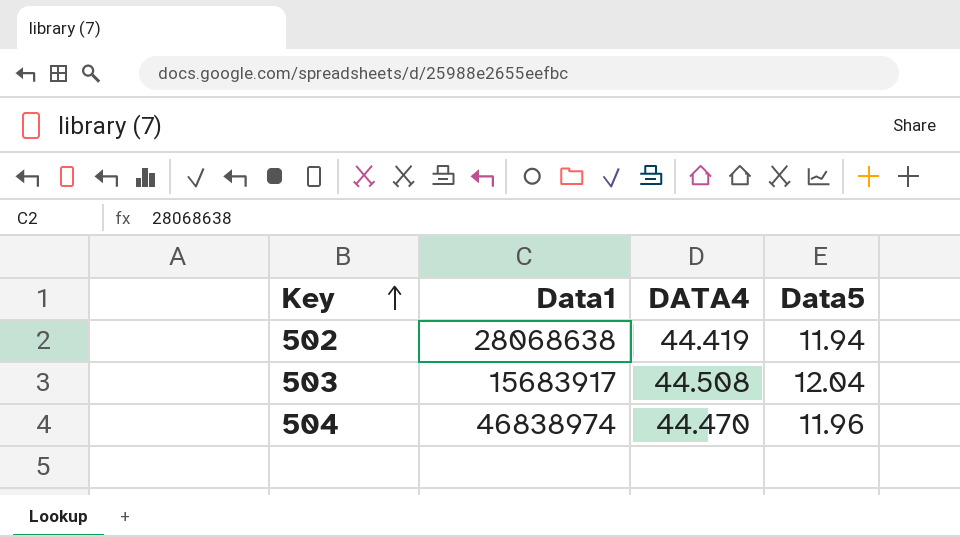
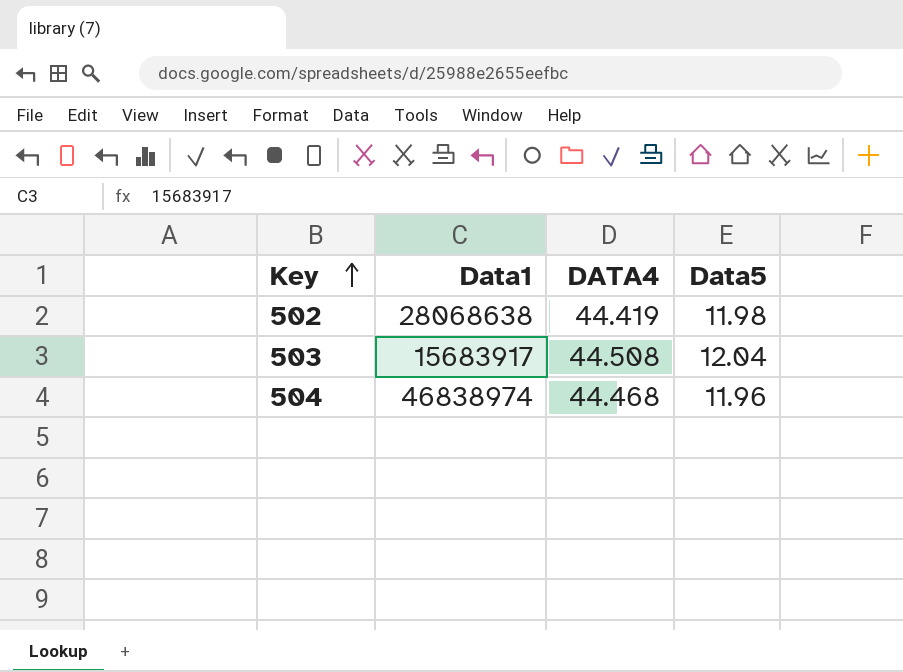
502 | Data5: 11.94 -> 11.98
504 | DATA4: 44.470 -> 44.468

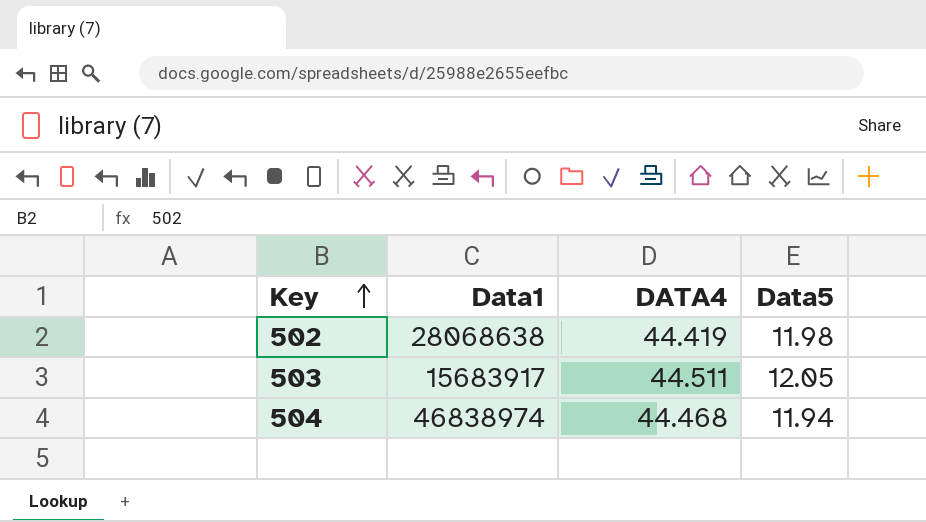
503 | DATA4: 44.508 -> 44.511
503 | Data5: 12.04 -> 12.05
504 | Data5: 11.96 -> 11.94

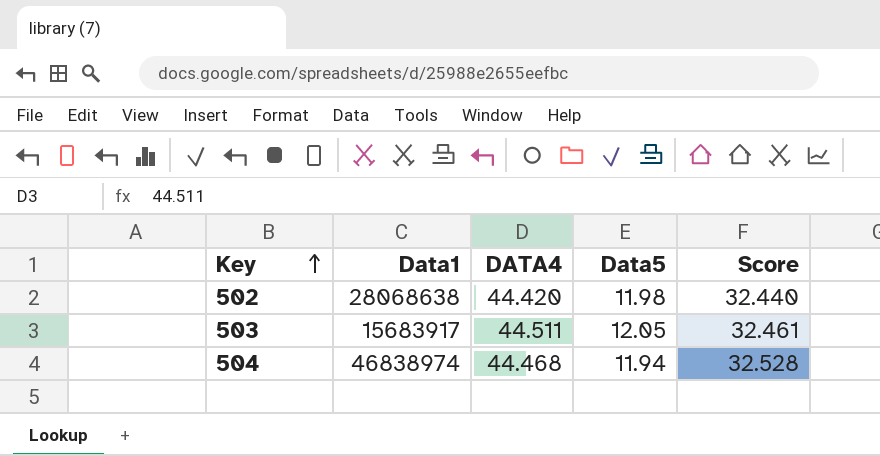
column Score | formula: none -> [DATA4] - [Data5]
502 | DATA4: 44.419 -> 44.420

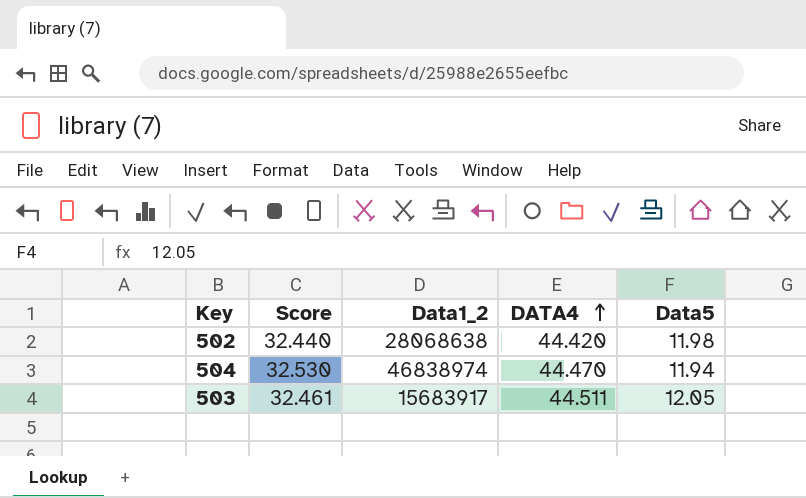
row order: Key ascending -> DATA4 ascending
column Score | position: 5 -> 2
column name: Data1 -> Data1_2
504 | Score: 32.528 -> 32.530
504 | DATA4: 44.468 -> 44.470

